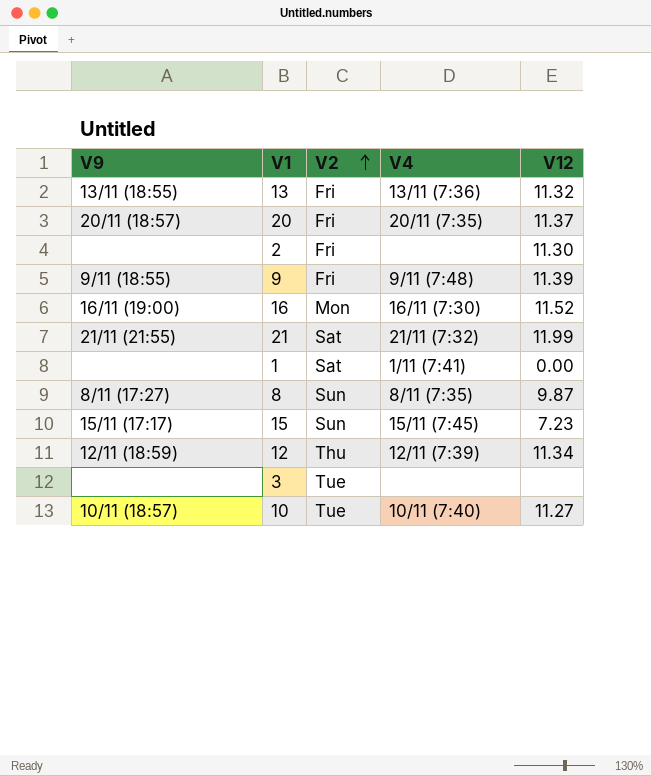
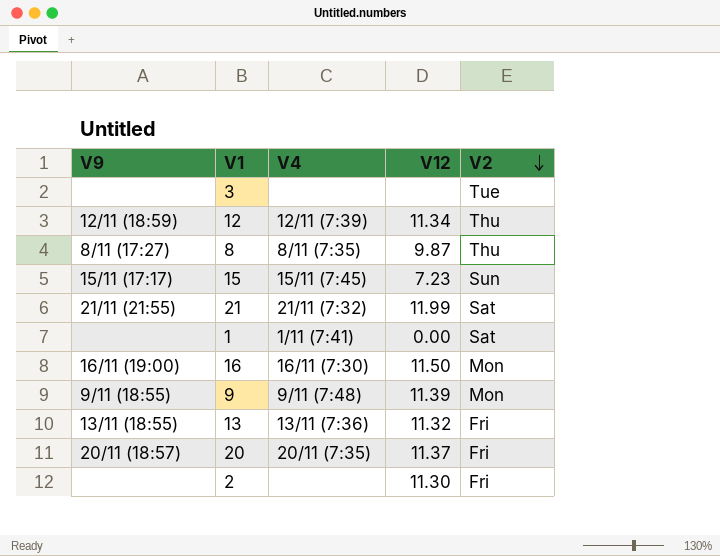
row order: V2 ascending -> V2 descending
column V2 | position: 3 -> 5
row 10: 10/11 (18:57) | Tue | 10/11 (7:40) | 11.27 -> none
8 | V2: Sun -> Thu
16 | V12: 11.52 -> 11.50
9 | V2: Fri -> Mon

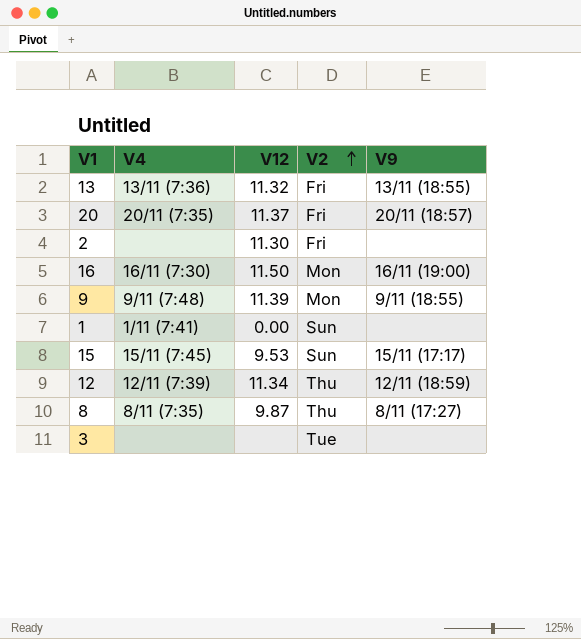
row order: V2 descending -> V2 ascending
column V9 | position: 1 -> 5
row 21: 21/11 (21:55) | 21/11 (7:32) | 11.99 | Sat -> none
1 | V2: Sat -> Sun
15 | V12: 7.23 -> 9.53

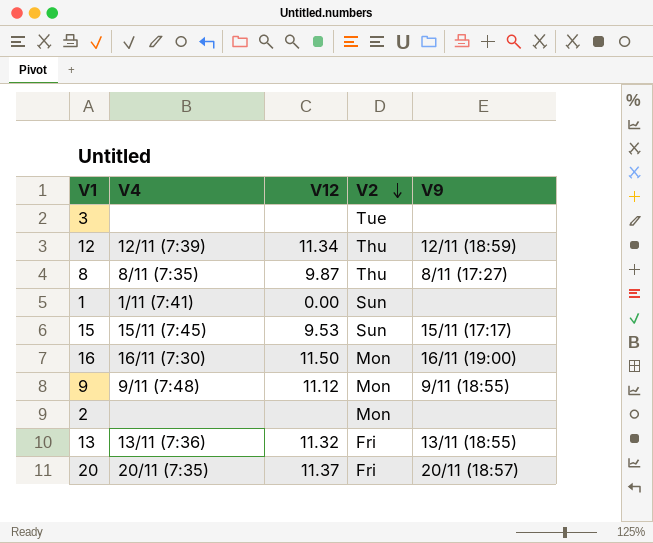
row order: V2 ascending -> V2 descending
9 | V12: 11.39 -> 11.12
2 | V12: 11.30 -> none
2 | V2: Fri -> Mon

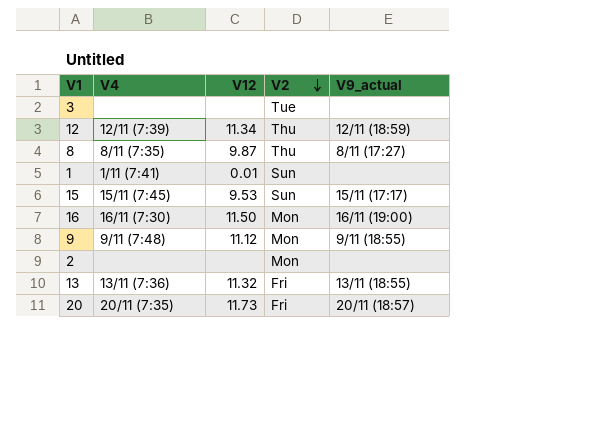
column name: V9 -> V9_actual
1 | V12: 0.00 -> 0.01
20 | V12: 11.37 -> 11.73

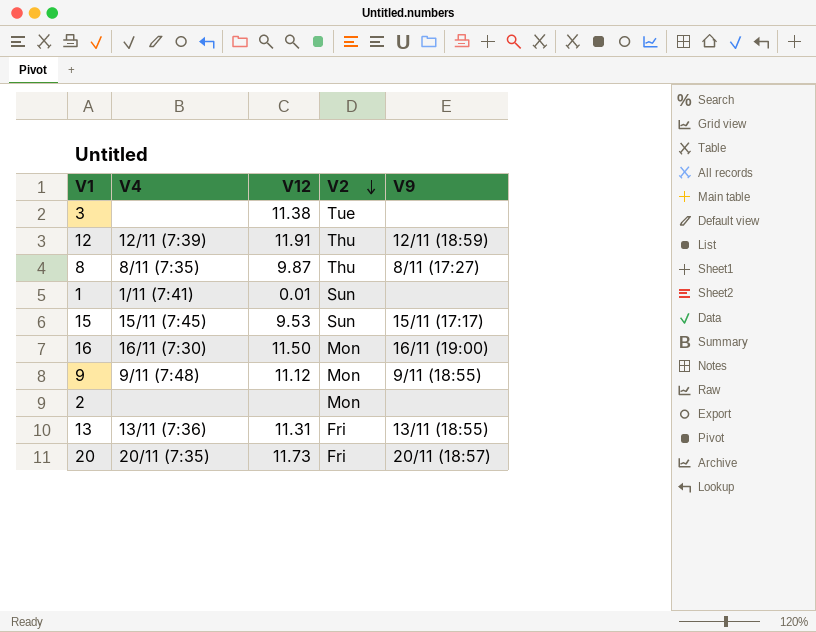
column name: V9_actual -> V9
3 | V12: none -> 11.38
12 | V12: 11.34 -> 11.91
13 | V12: 11.32 -> 11.31

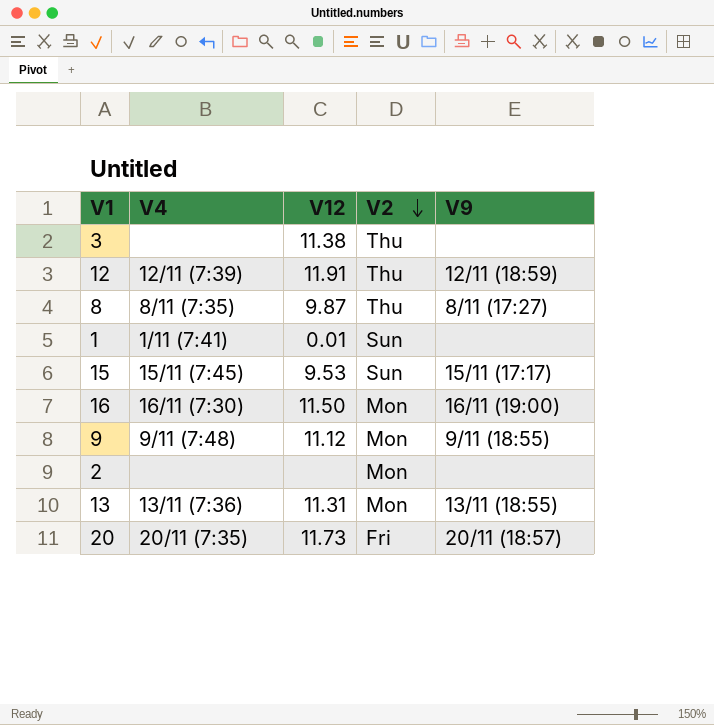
3 | V2: Tue -> Thu
13 | V2: Fri -> Mon

